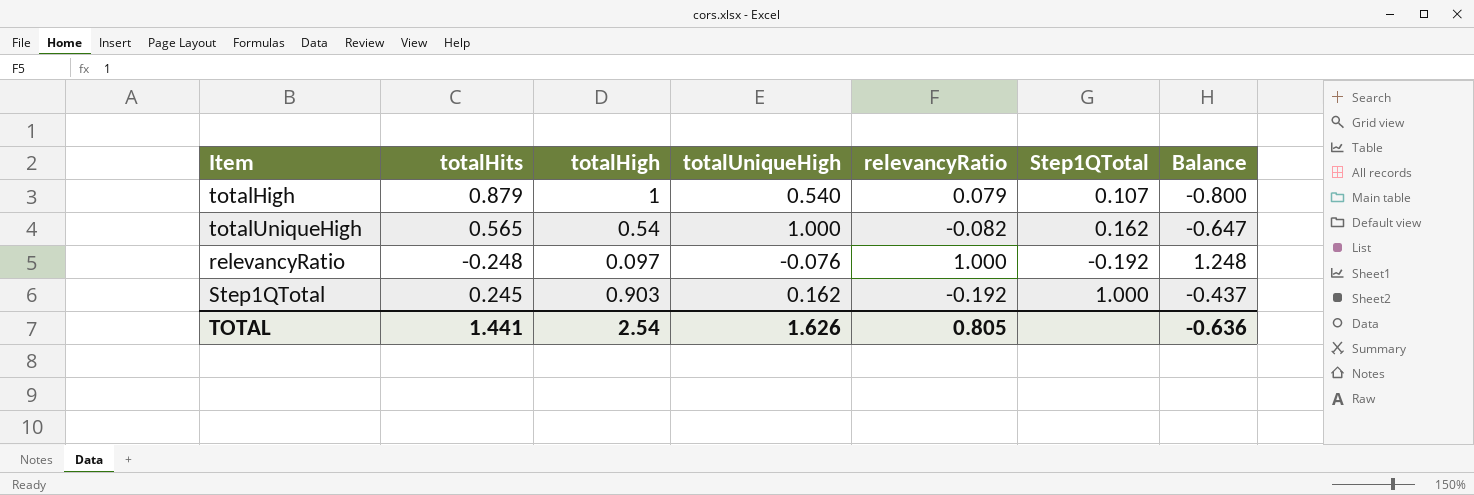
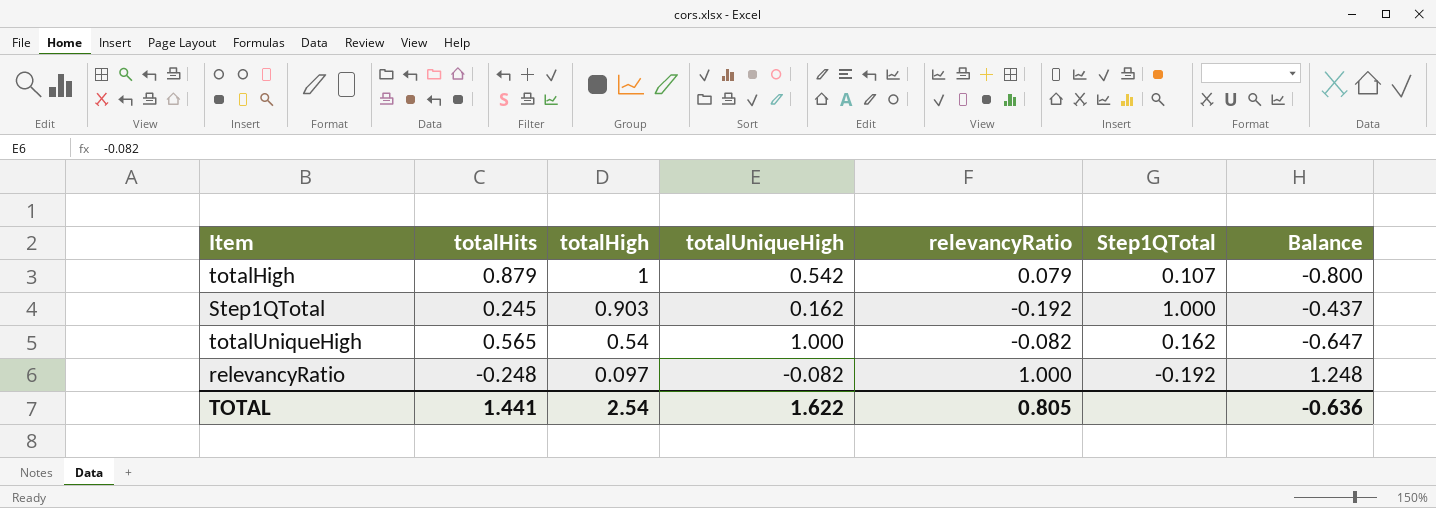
row order: none -> totalHigh descending
totalHigh | totalUniqueHigh: 0.540 -> 0.542
relevancyRatio | totalUniqueHigh: -0.076 -> -0.082
TOTAL | totalUniqueHigh: 1.626 -> 1.622

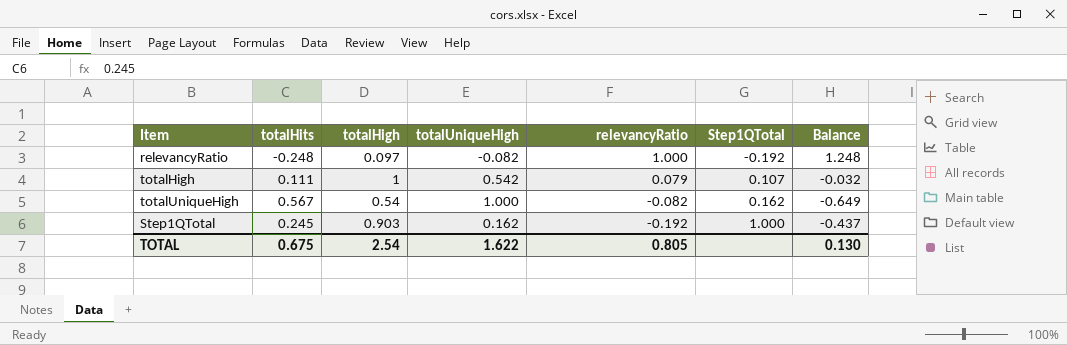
row order: totalHigh descending -> relevancyRatio descending
totalHigh | totalHits: 0.879 -> 0.111
totalHigh | Balance: -0.800 -> -0.032
totalUniqueHigh | totalHits: 0.565 -> 0.567
totalUniqueHigh | Balance: -0.647 -> -0.649
TOTAL | totalHits: 1.441 -> 0.675
TOTAL | Balance: -0.636 -> 0.130

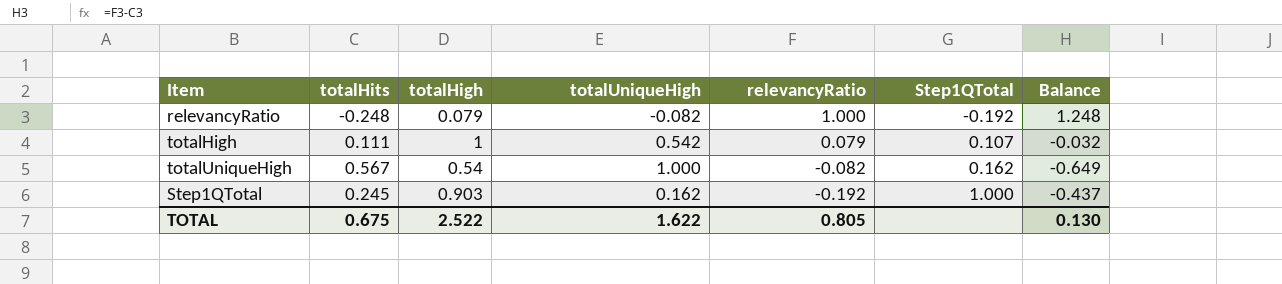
relevancyRatio | totalHigh: 0.097 -> 0.079
TOTAL | totalHigh: 2.54 -> 2.522

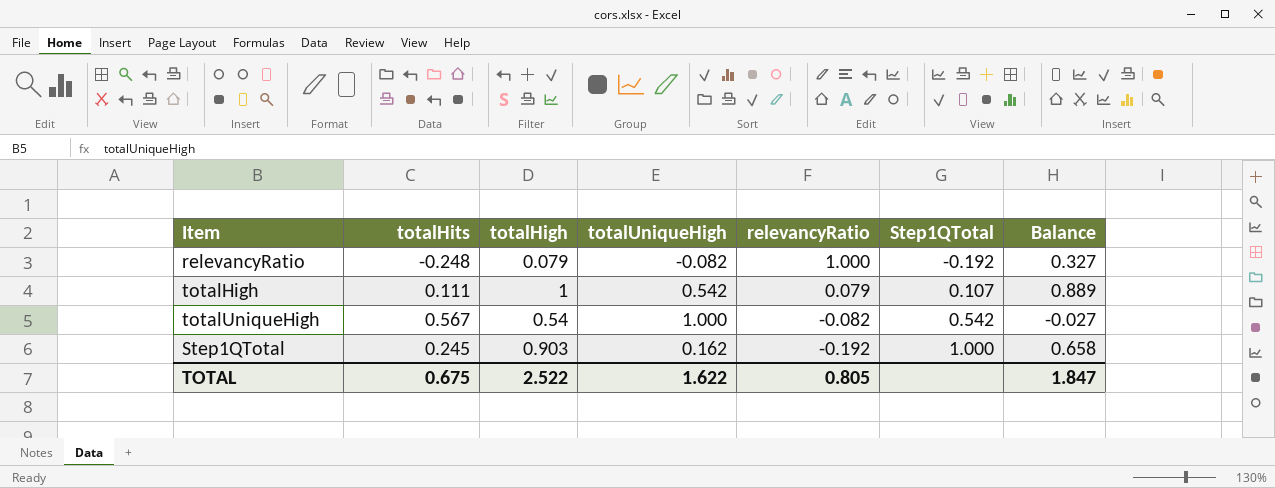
column Balance | formula: [relevancyRatio] - [totalHits] -> [totalHigh] - [totalHits]
totalUniqueHigh | Step1QTotal: 0.162 -> 0.542
TOTAL | Balance: 0.130 -> 1.847

